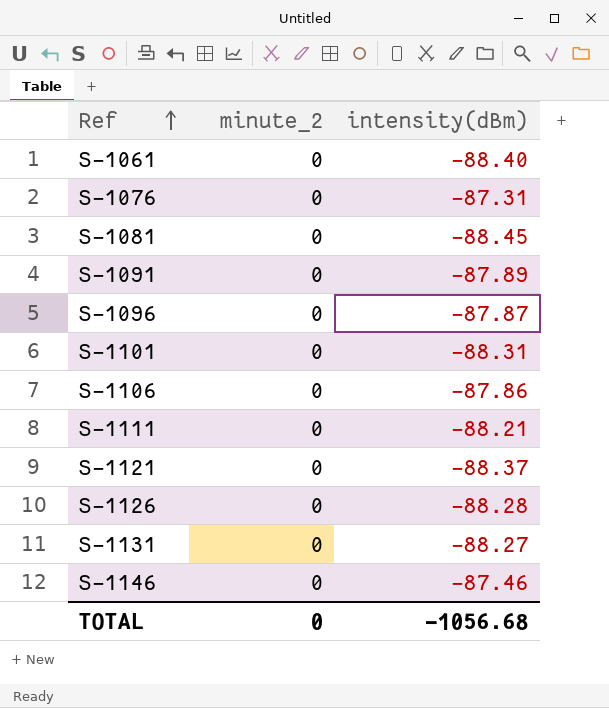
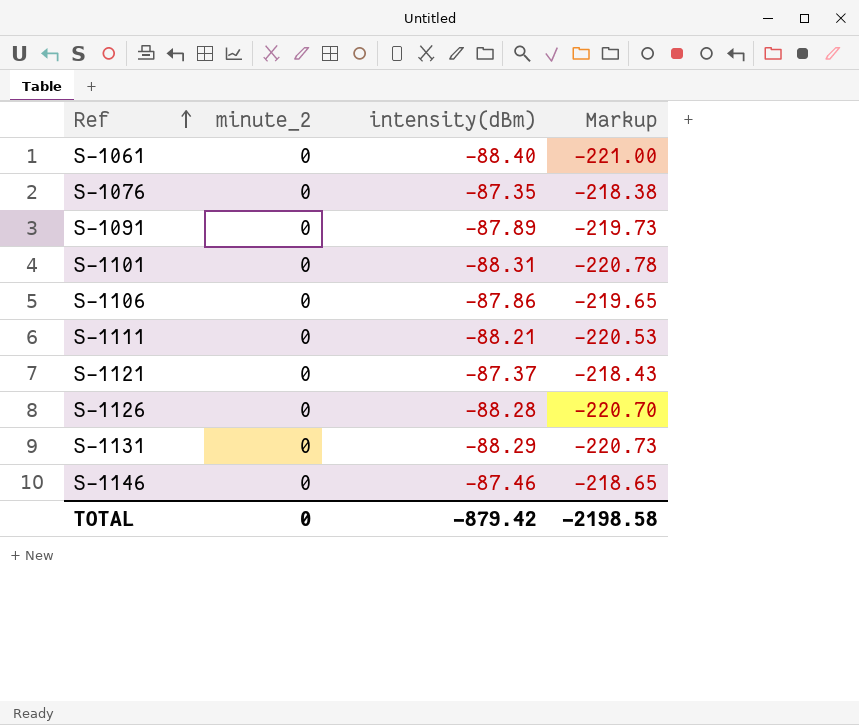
column Markup | formula: none -> [intensity(dBm)] * 2.5
row S-1081: 0 | -88.45 -> none
row S-1096: 0 | -87.87 -> none
S-1076 | intensity(dBm): -87.31 -> -87.35
S-1121 | intensity(dBm): -88.37 -> -87.37
S-1131 | intensity(dBm): -88.27 -> -88.29
TOTAL | intensity(dBm): -1056.68 -> -879.42

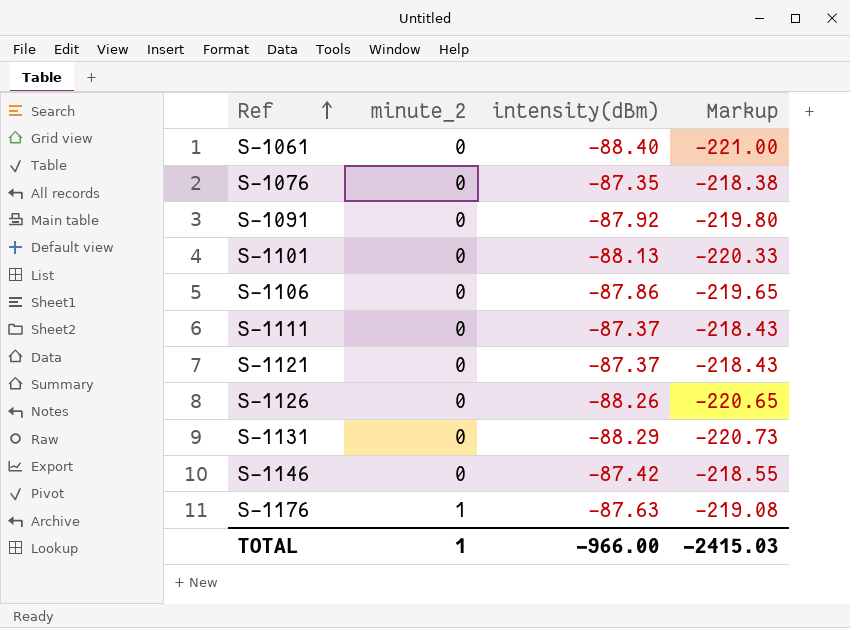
S-1091 | intensity(dBm): -87.89 -> -87.92
S-1091 | Markup: -219.73 -> -219.80
S-1101 | intensity(dBm): -88.31 -> -88.13
S-1101 | Markup: -220.78 -> -220.33
S-1111 | intensity(dBm): -88.21 -> -87.37
S-1111 | Markup: -220.53 -> -218.43
S-1126 | intensity(dBm): -88.28 -> -88.26
S-1126 | Markup: -220.70 -> -220.65
S-1146 | intensity(dBm): -87.46 -> -87.42
S-1146 | Markup: -218.65 -> -218.55
row S-1176: none -> 1 | -87.63 | -219.08
TOTAL | minute_2: 0 -> 1
TOTAL | intensity(dBm): -879.42 -> -966.00
TOTAL | Markup: -2198.58 -> -2415.03

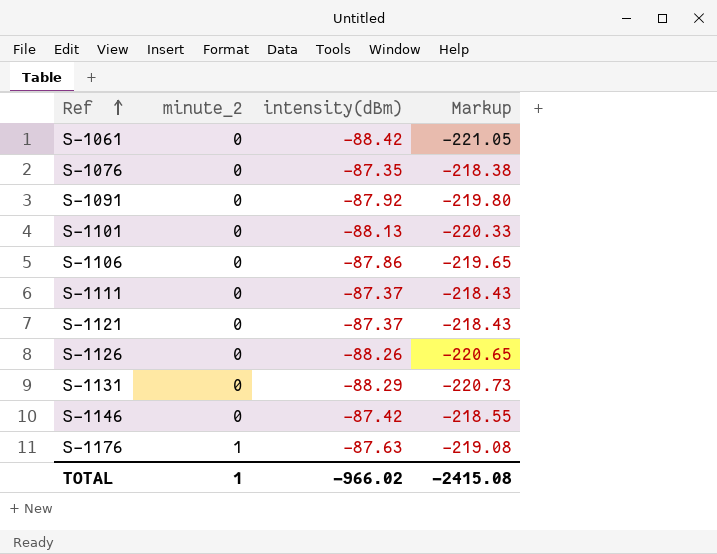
S-1061 | intensity(dBm): -88.40 -> -88.42
S-1061 | Markup: -221.00 -> -221.05
TOTAL | intensity(dBm): -966.00 -> -966.02
TOTAL | Markup: -2415.03 -> -2415.08

